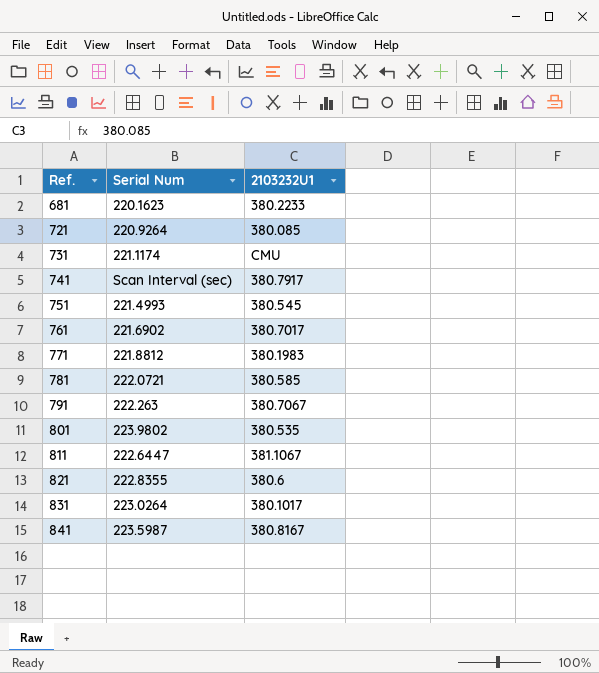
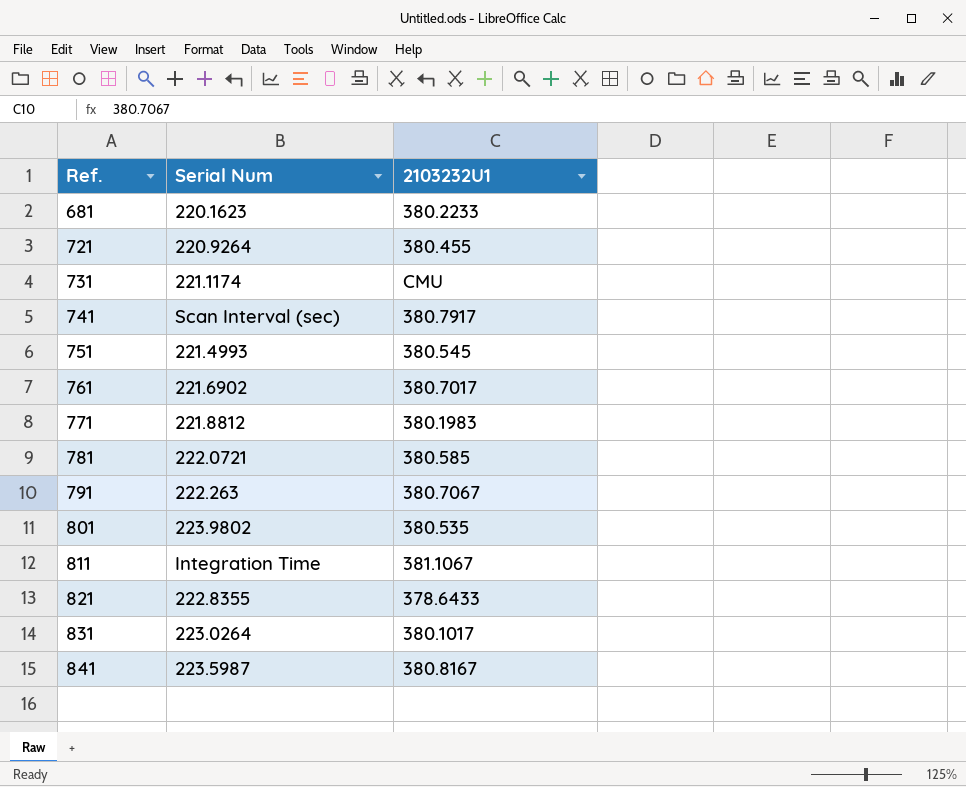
721 | 2103232U1: 380.085 -> 380.455
811 | Serial Num: 222.6447 -> Integration Time
821 | 2103232U1: 380.6 -> 378.6433

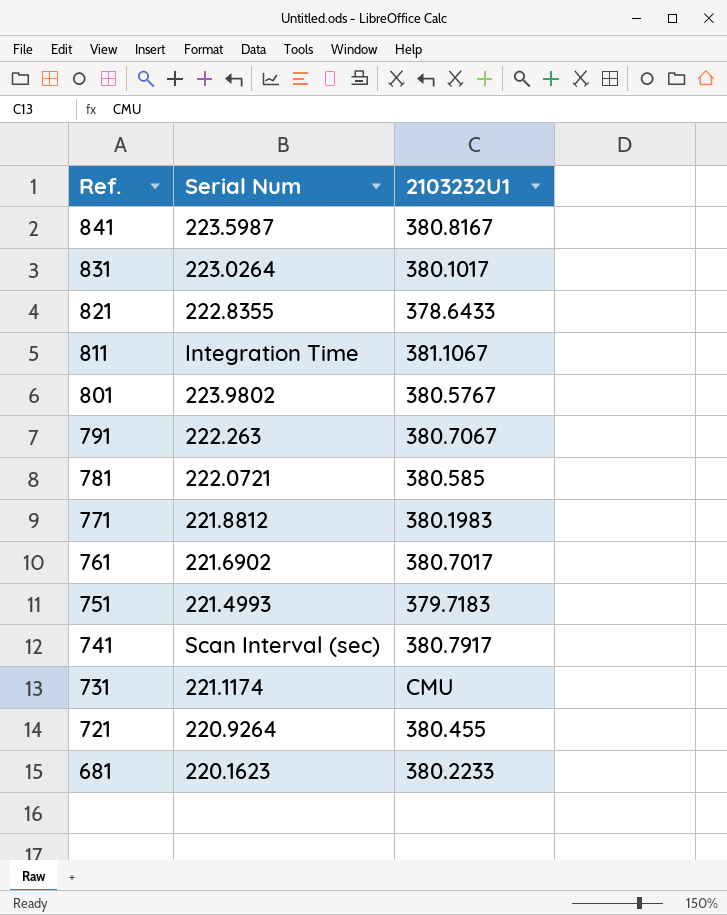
row order: Ref. ascending -> Ref. descending
801 | 2103232U1: 380.535 -> 380.5767
751 | 2103232U1: 380.545 -> 379.7183

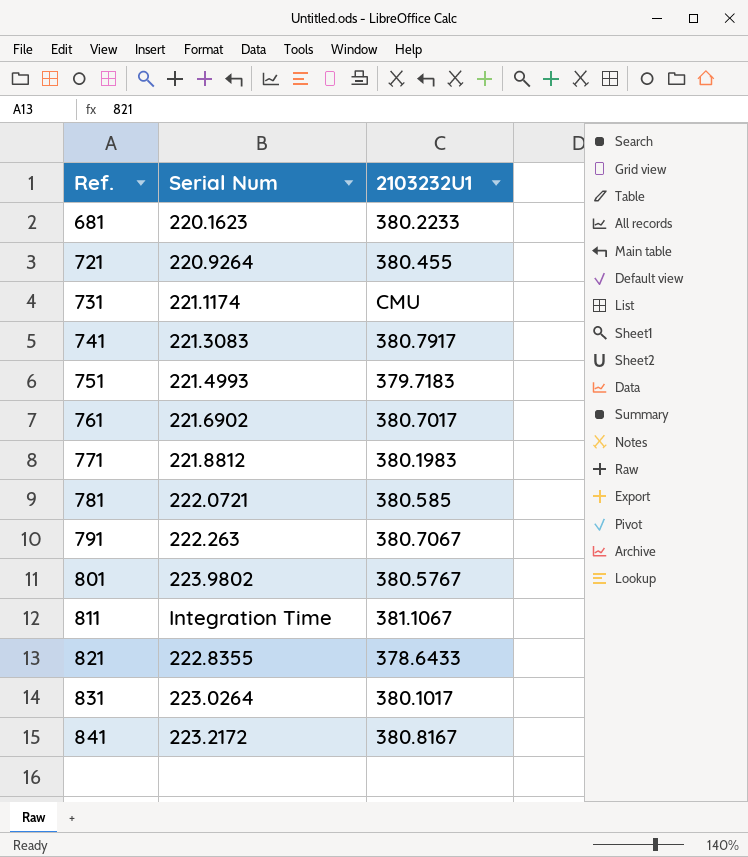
row order: Ref. descending -> Ref. ascending
741 | Serial Num: Scan Interval (sec) -> 221.3083
841 | Serial Num: 223.5987 -> 223.2172

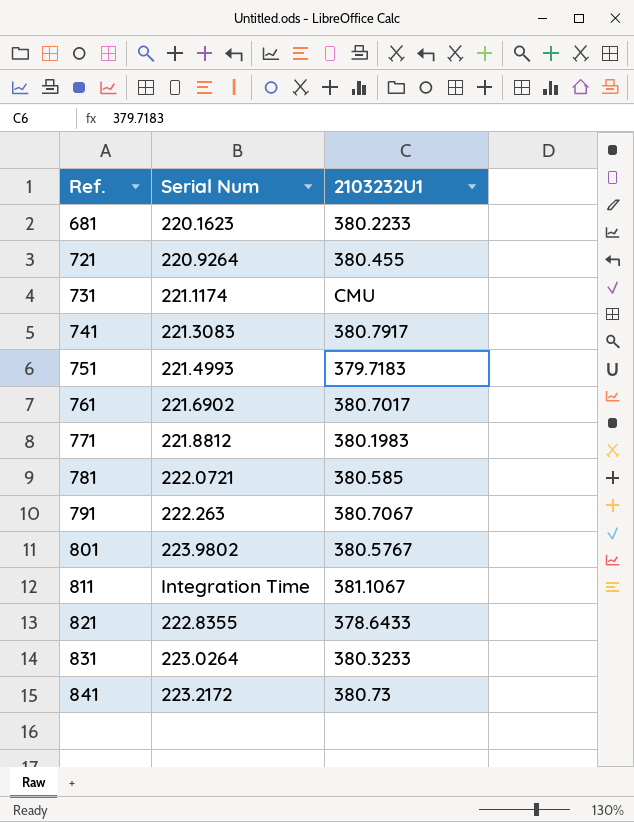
831 | 2103232U1: 380.1017 -> 380.3233
841 | 2103232U1: 380.8167 -> 380.73

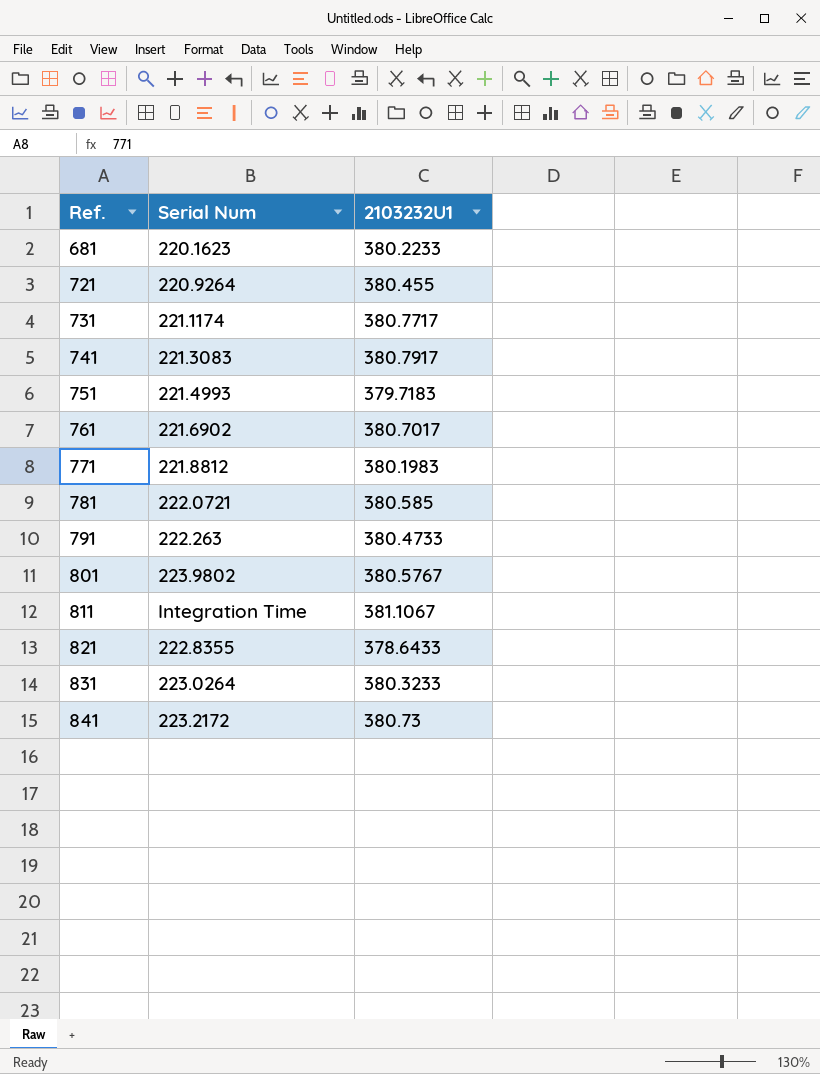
731 | 2103232U1: CMU -> 380.7717
791 | 2103232U1: 380.7067 -> 380.4733

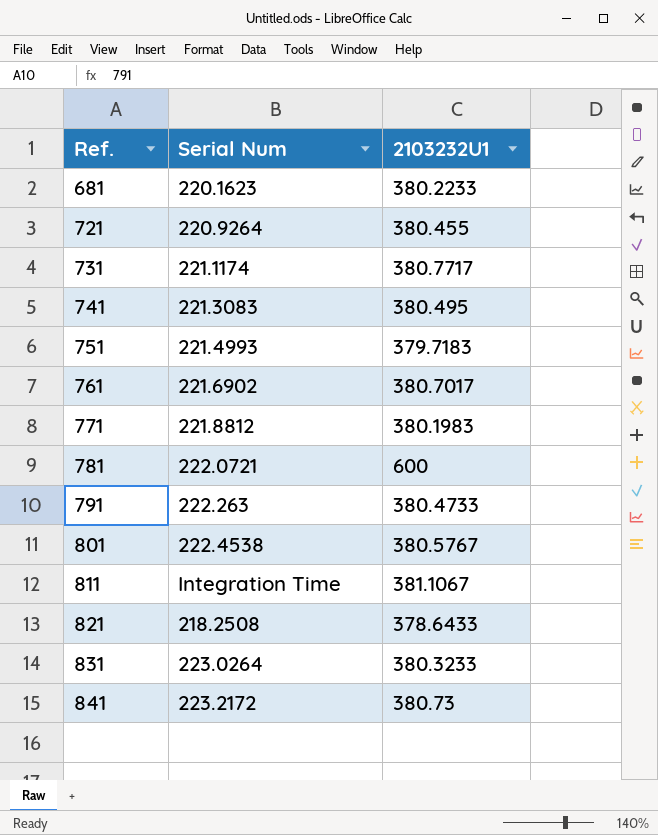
741 | 2103232U1: 380.7917 -> 380.495
781 | 2103232U1: 380.585 -> 600
801 | Serial Num: 223.9802 -> 222.4538
821 | Serial Num: 222.8355 -> 218.2508

